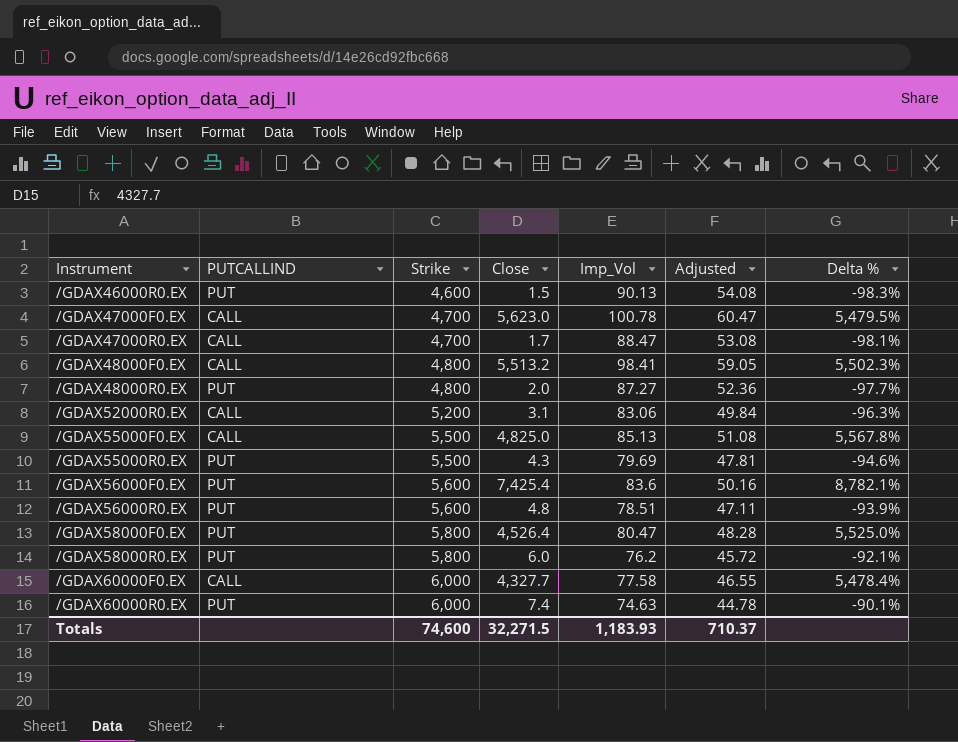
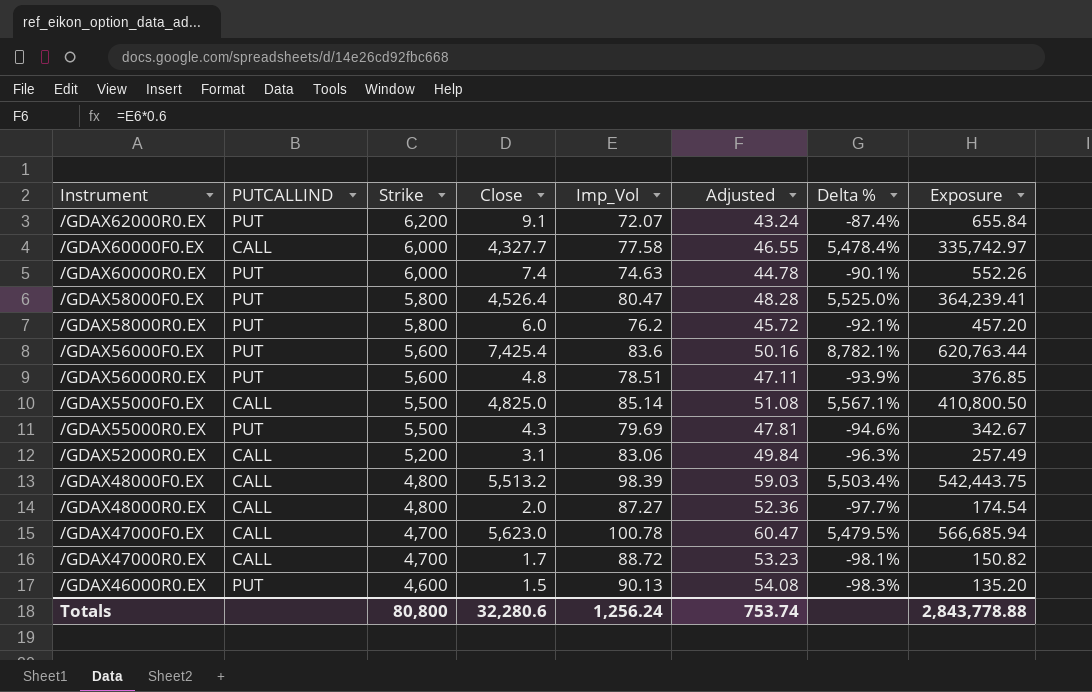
row order: Instrument ascending -> Strike descending
column Exposure | formula: none -> [Close] * [Imp_Vol]
row /GDAX62000R0.EX: none -> PUT | 6,200 | 9.1 | 72.07 | 43.24 | -87.4% | 655.84
/GDAX55000F0.EX | Imp_Vol: 85.13 -> 85.14
/GDAX55000F0.EX | Delta %: 5,567.8% -> 5,567.1%
/GDAX48000F0.EX | Imp_Vol: 98.41 -> 98.39
/GDAX48000F0.EX | Adjusted: 59.05 -> 59.03
/GDAX48000F0.EX | Delta %: 5,502.3% -> 5,503.4%
/GDAX48000R0.EX | PUTCALLIND: PUT -> CALL
/GDAX47000R0.EX | Imp_Vol: 88.47 -> 88.72
/GDAX47000R0.EX | Adjusted: 53.08 -> 53.23
Totals | Strike: 74,600 -> 80,800
Totals | Close: 32,271.5 -> 32,280.6
Totals | Imp_Vol: 1,183.93 -> 1,256.24
Totals | Adjusted: 710.37 -> 753.74

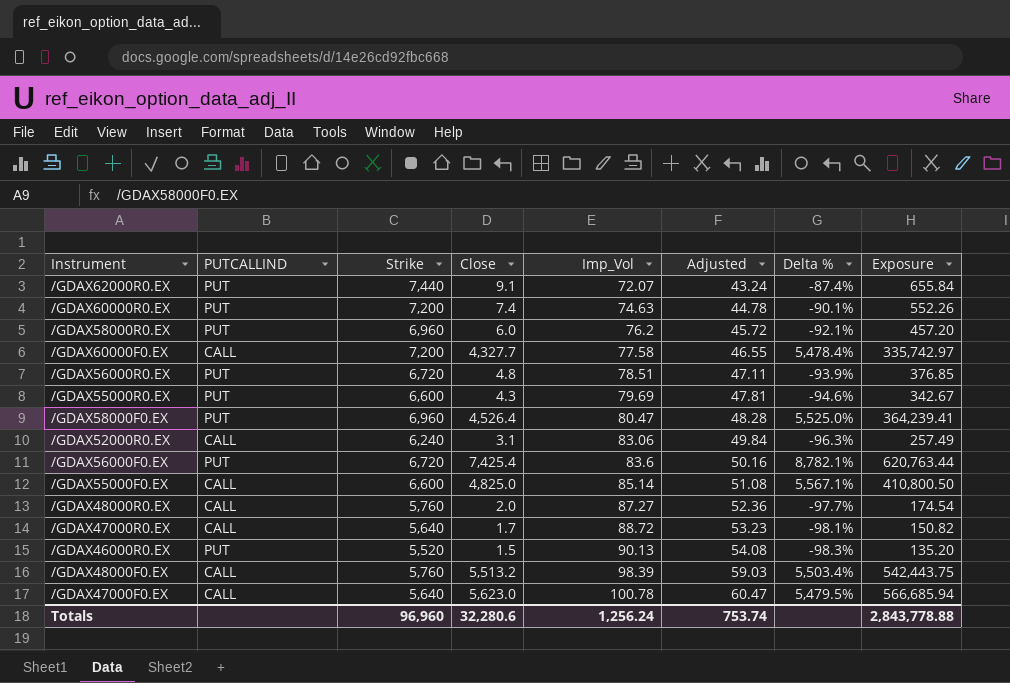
row order: Strike descending -> Imp_Vol ascending
/GDAX62000R0.EX | Strike: 6,200 -> 7,440
/GDAX60000R0.EX | Strike: 6,000 -> 7,200
/GDAX58000R0.EX | Strike: 5,800 -> 6,960
/GDAX60000F0.EX | Strike: 6,000 -> 7,200
/GDAX56000R0.EX | Strike: 5,600 -> 6,720
/GDAX55000R0.EX | Strike: 5,500 -> 6,600
/GDAX58000F0.EX | Strike: 5,800 -> 6,960
/GDAX52000R0.EX | Strike: 5,200 -> 6,240
/GDAX56000F0.EX | Strike: 5,600 -> 6,720
/GDAX55000F0.EX | Strike: 5,500 -> 6,600
/GDAX48000R0.EX | Strike: 4,800 -> 5,760
/GDAX47000R0.EX | Strike: 4,700 -> 5,640
/GDAX46000R0.EX | Strike: 4,600 -> 5,520
/GDAX48000F0.EX | Strike: 4,800 -> 5,760
/GDAX47000F0.EX | Strike: 4,700 -> 5,640
Totals | Strike: 80,800 -> 96,960

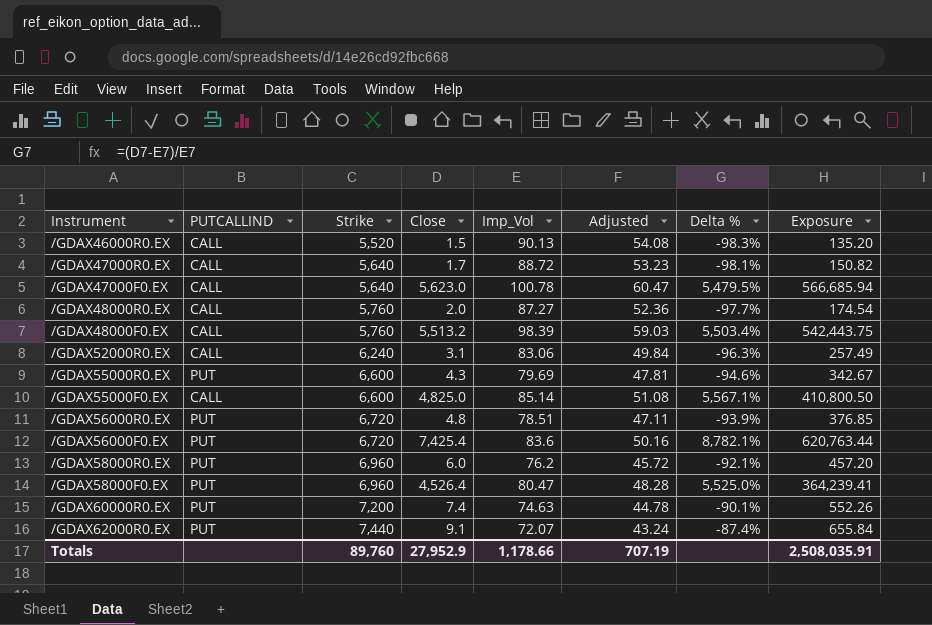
row order: Imp_Vol ascending -> Strike ascending
row /GDAX60000F0.EX: CALL | 7,200 | 4,327.7 | 77.58 | 46.55 | 5,478.4% | 335,742.97 -> none
/GDAX46000R0.EX | PUTCALLIND: PUT -> CALL
Totals | Strike: 96,960 -> 89,760
Totals | Close: 32,280.6 -> 27,952.9
Totals | Imp_Vol: 1,256.24 -> 1,178.66
Totals | Adjusted: 753.74 -> 707.19
Totals | Exposure: 2,843,778.88 -> 2,508,035.91

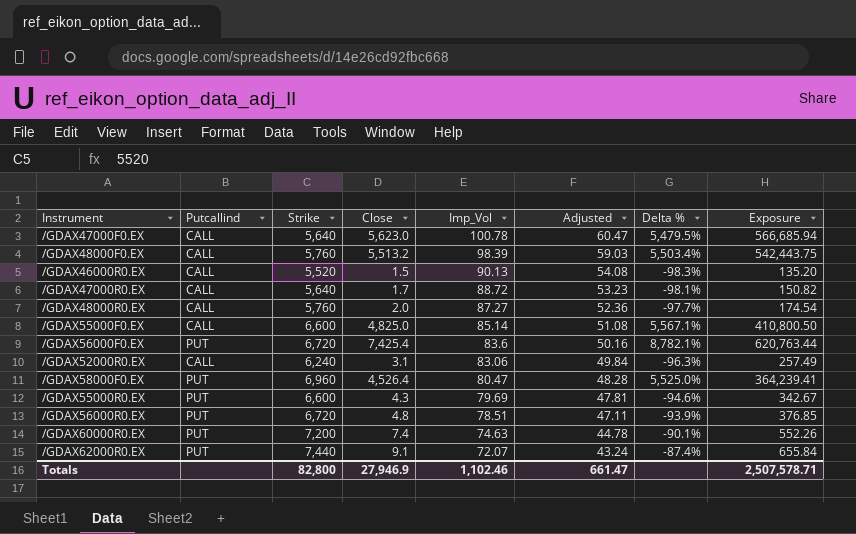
row order: Strike ascending -> Imp_Vol descending
column name: PUTCALLIND -> Putcallind
row /GDAX58000R0.EX: PUT | 6,960 | 6.0 | 76.2 | 45.72 | -92.1% | 457.20 -> none
Totals | Strike: 89,760 -> 82,800
Totals | Close: 27,952.9 -> 27,946.9
Totals | Imp_Vol: 1,178.66 -> 1,102.46
Totals | Adjusted: 707.19 -> 661.47
Totals | Exposure: 2,508,035.91 -> 2,507,578.71

